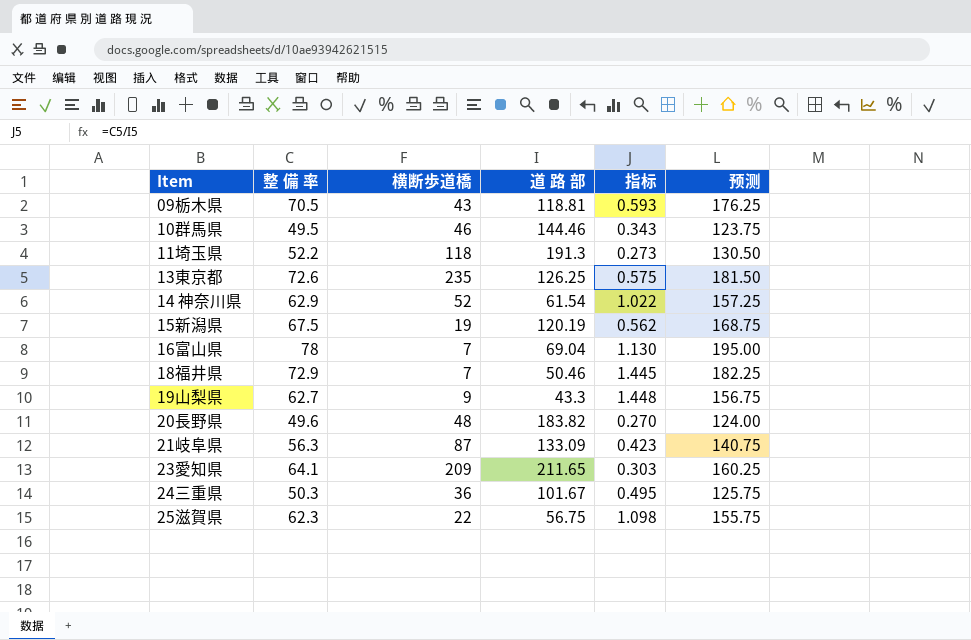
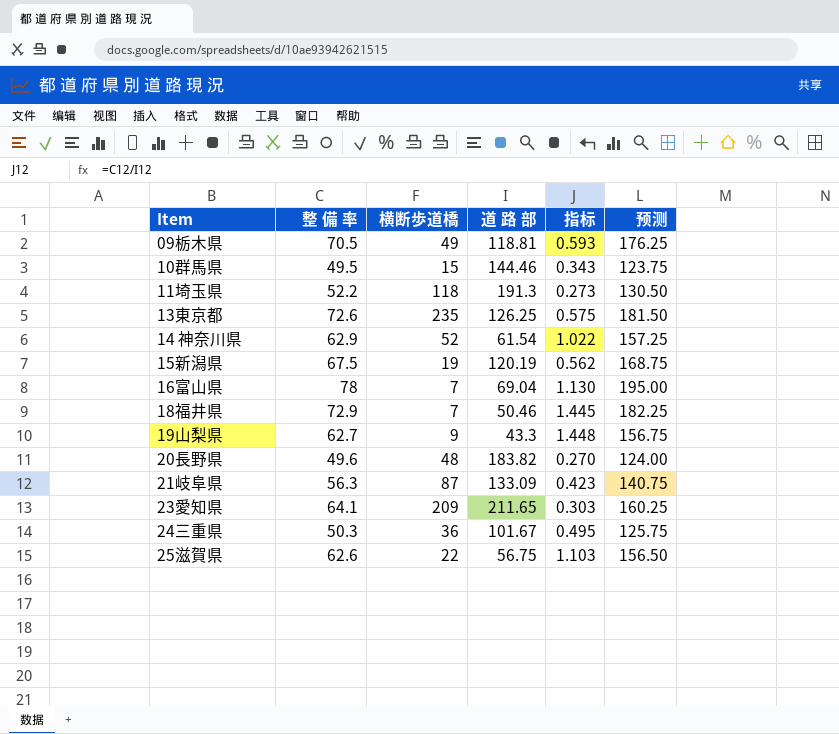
09栃木県 | 横断歩道橋: 43 -> 49
10群馬県 | 横断歩道橋: 46 -> 15
25滋賀県 | 整 備 率: 62.3 -> 62.6
25滋賀県 | 指标: 1.098 -> 1.103
25滋賀県 | 预测: 155.75 -> 156.50

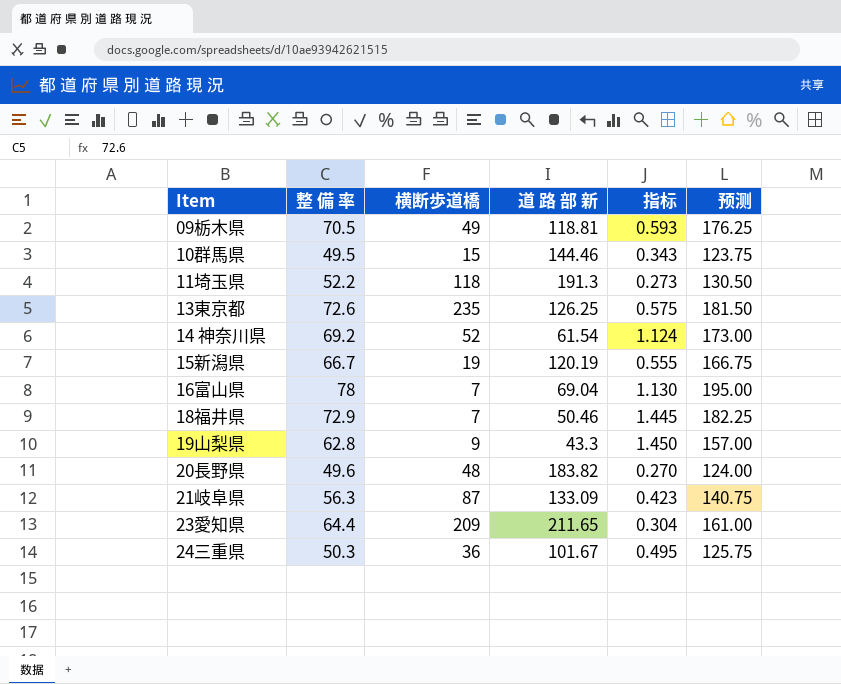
column name: 道 路 部 -> 道 路 部 新
row 25滋賀県: 62.6 | 22 | 56.75 | 1.103 | 156.50 -> none
14 神奈川県 | 整 備 率: 62.9 -> 69.2
14 神奈川県 | 指标: 1.022 -> 1.124
14 神奈川県 | 预测: 157.25 -> 173.00
15新潟県 | 整 備 率: 67.5 -> 66.7
15新潟県 | 指标: 0.562 -> 0.555
15新潟県 | 预测: 168.75 -> 166.75
19山梨県 | 整 備 率: 62.7 -> 62.8
19山梨県 | 指标: 1.448 -> 1.450
19山梨県 | 预测: 156.75 -> 157.00
23愛知県 | 整 備 率: 64.1 -> 64.4
23愛知県 | 指标: 0.303 -> 0.304
23愛知県 | 预测: 160.25 -> 161.00

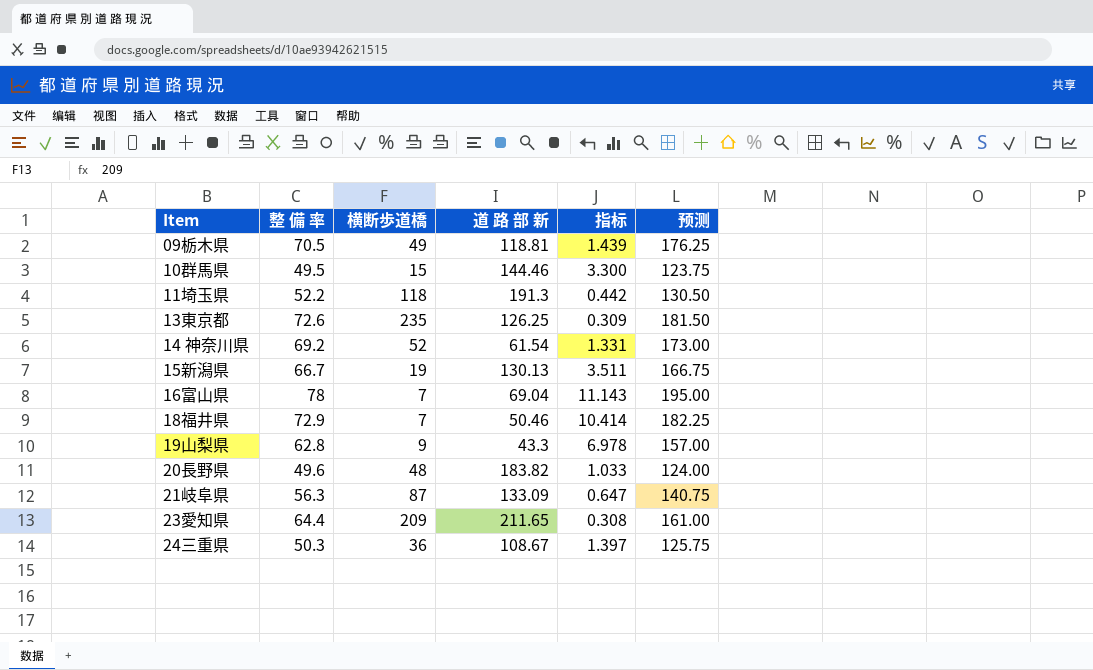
column 指标 | formula: [整 備 率] / [道 路 部 新] -> [整 備 率] / [横断歩道橋]
15新潟県 | 道 路 部 新: 120.19 -> 130.13
24三重県 | 道 路 部 新: 101.67 -> 108.67

